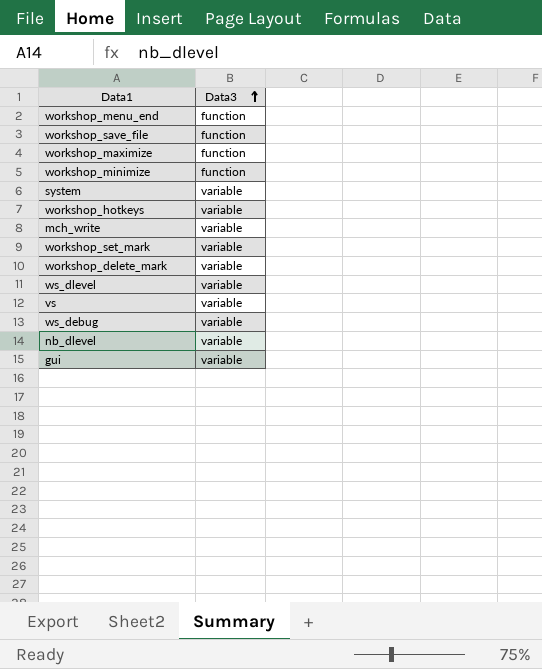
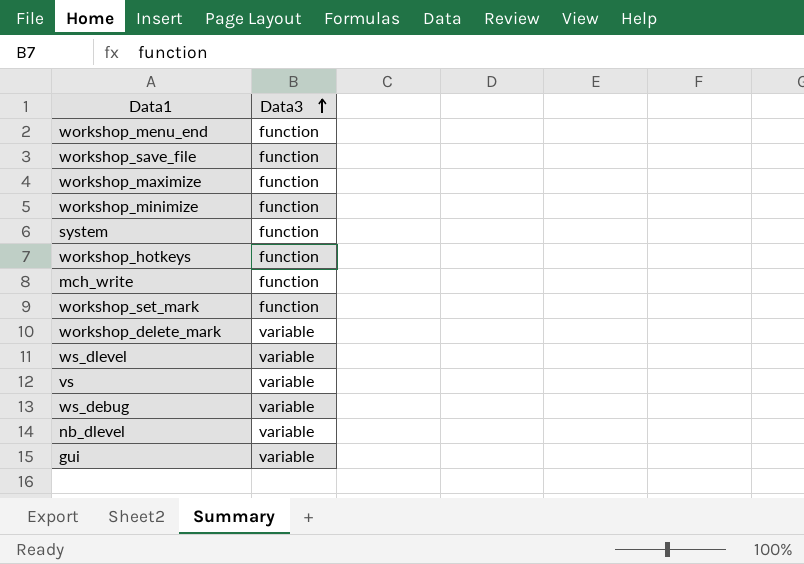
system | Data3: variable -> function
workshop_hotkeys | Data3: variable -> function
mch_write | Data3: variable -> function
workshop_set_mark | Data3: variable -> function

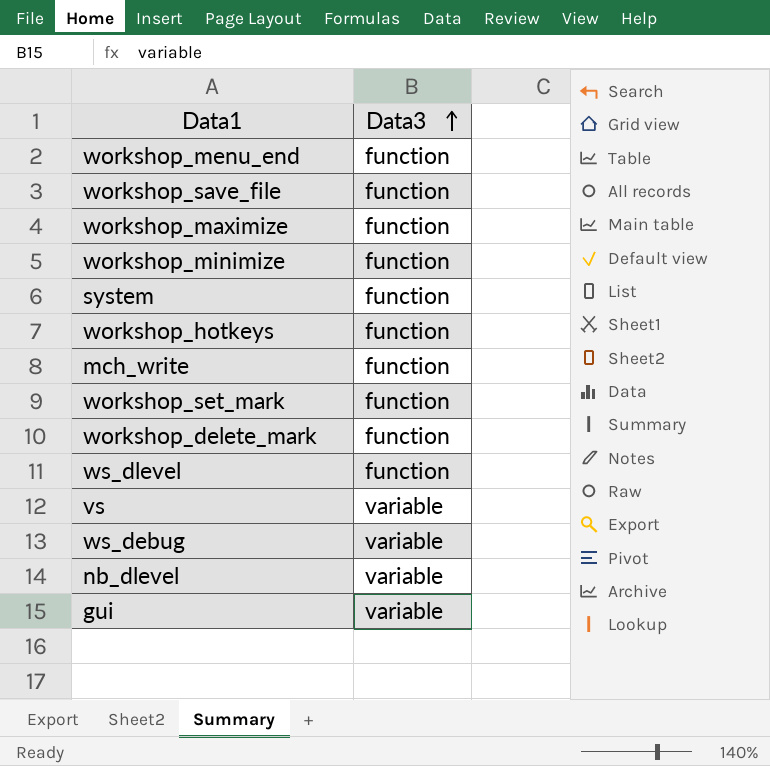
workshop_delete_mark | Data3: variable -> function
ws_dlevel | Data3: variable -> function

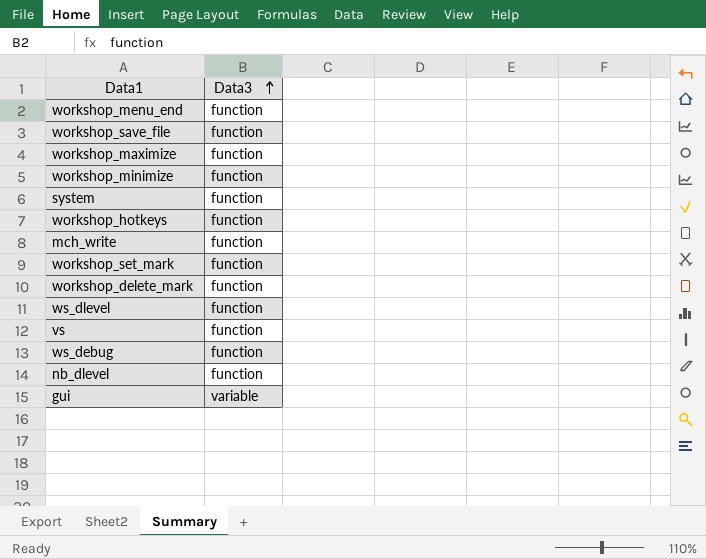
vs | Data3: variable -> function
ws_debug | Data3: variable -> function
nb_dlevel | Data3: variable -> function

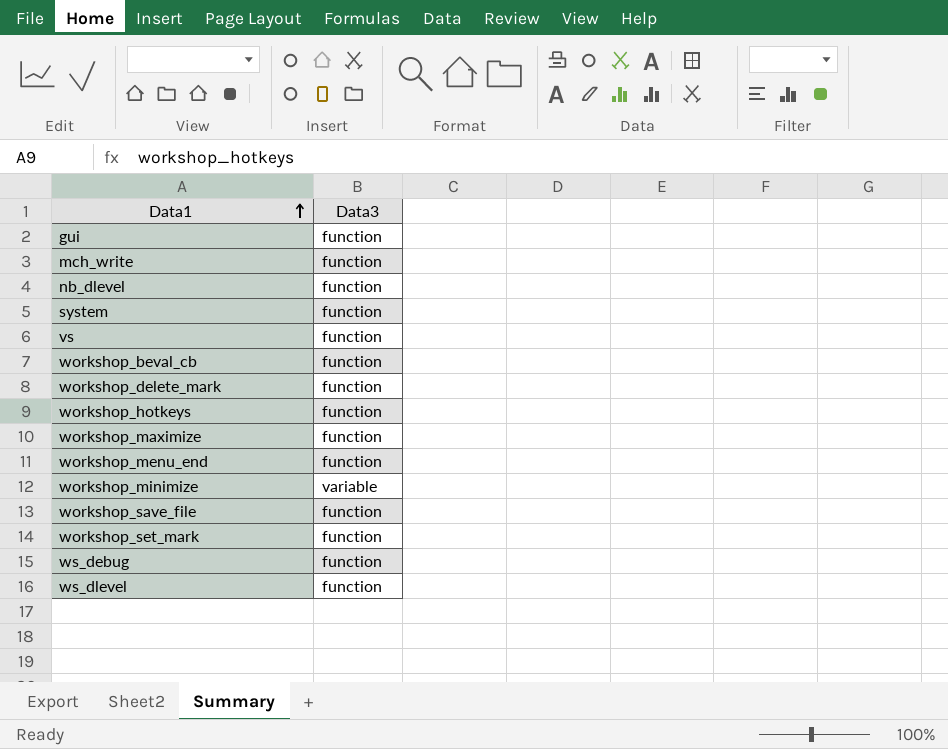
row order: Data3 ascending -> Data1 ascending
gui | Data3: variable -> function
row workshop_beval_cb: none -> function
workshop_minimize | Data3: function -> variable

